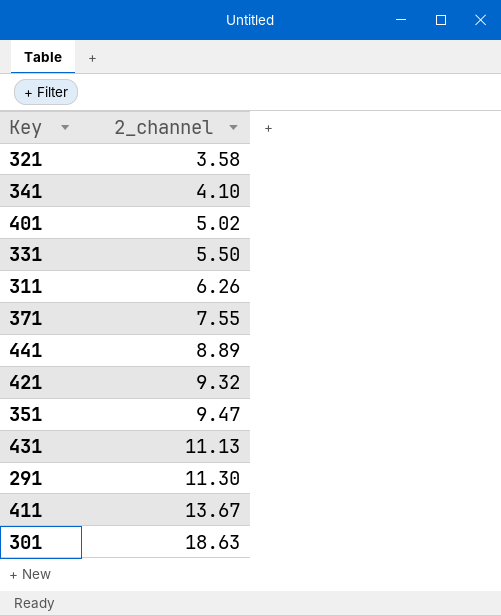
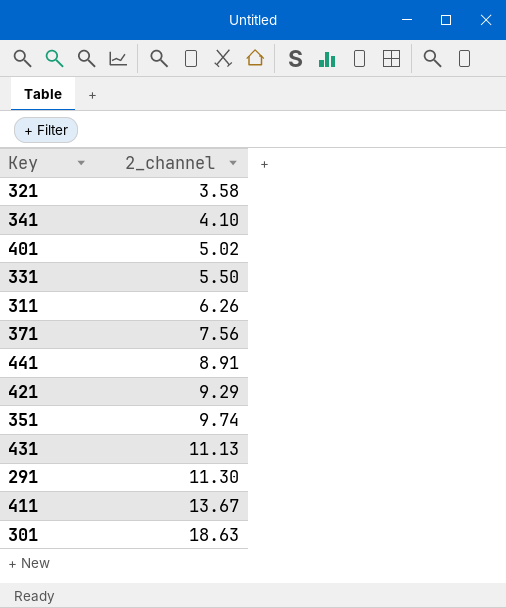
371 | 2_channel: 7.55 -> 7.56
441 | 2_channel: 8.89 -> 8.91
421 | 2_channel: 9.32 -> 9.29
351 | 2_channel: 9.47 -> 9.74

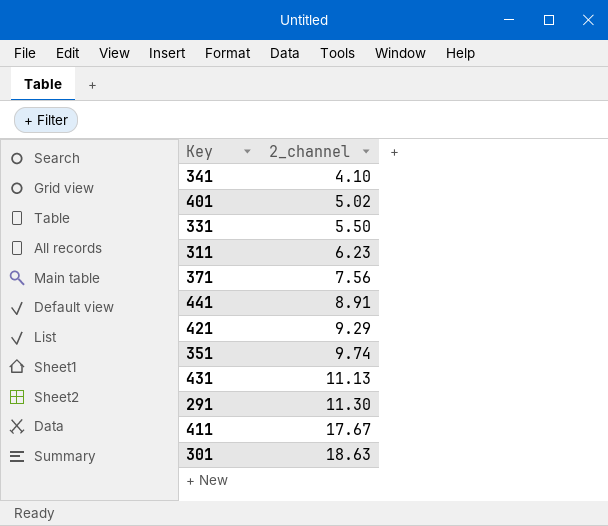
row 321: 3.58 -> none
311 | 2_channel: 6.26 -> 6.23
411 | 2_channel: 13.67 -> 17.67

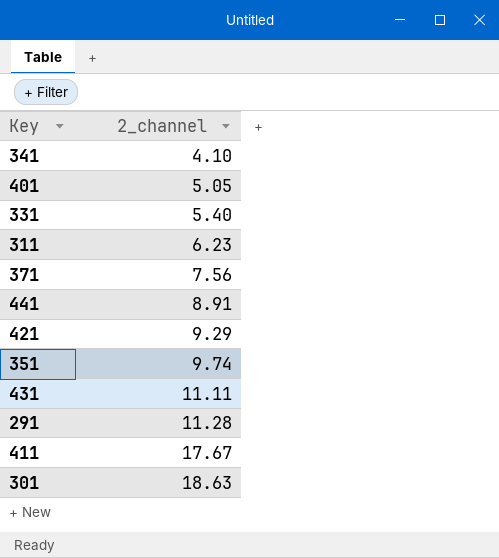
401 | 2_channel: 5.02 -> 5.05
331 | 2_channel: 5.50 -> 5.40
431 | 2_channel: 11.13 -> 11.11
291 | 2_channel: 11.30 -> 11.28

